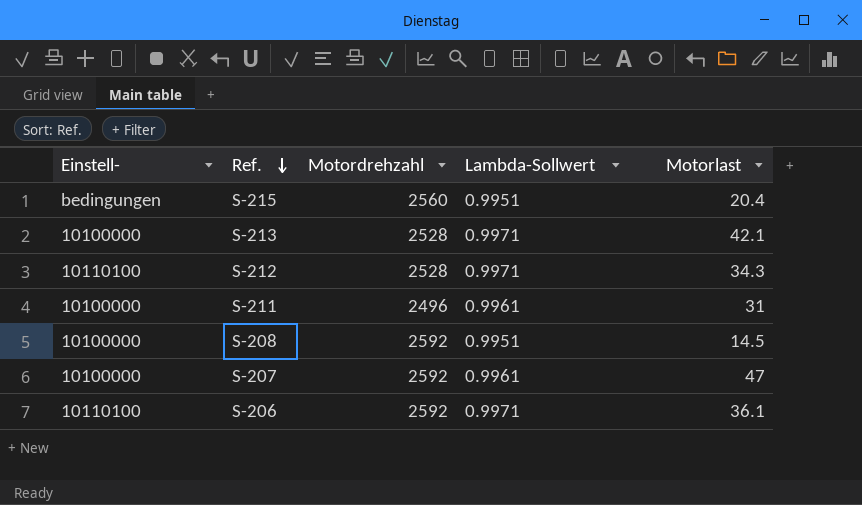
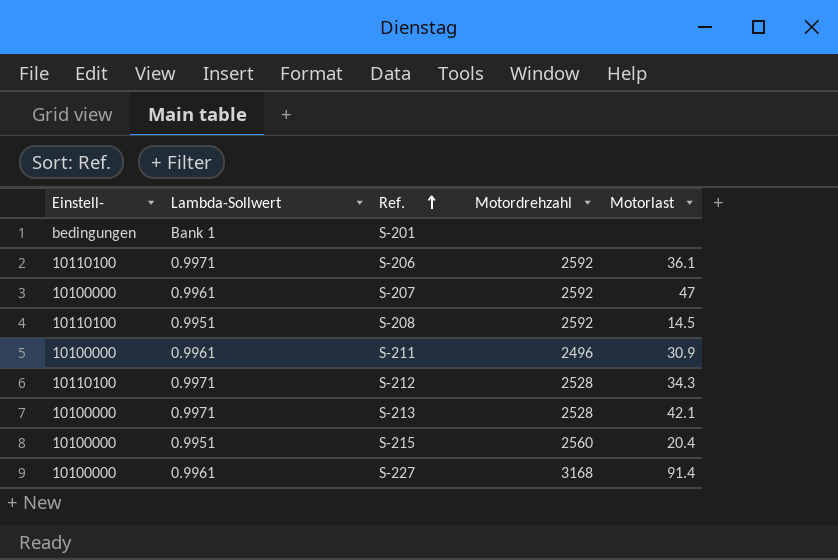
row order: Ref. descending -> Ref. ascending
column Lambda-Sollwert | position: 4 -> 2
row S-201: none -> bedingungen | Bank 1 | none | none
S-208 | Einstell-: 10100000 -> 10110100
S-211 | Motorlast: 31 -> 30.9
S-215 | Einstell-: bedingungen -> 10100000
row S-227: none -> 10100000 | 0.9961 | 3168 | 91.4

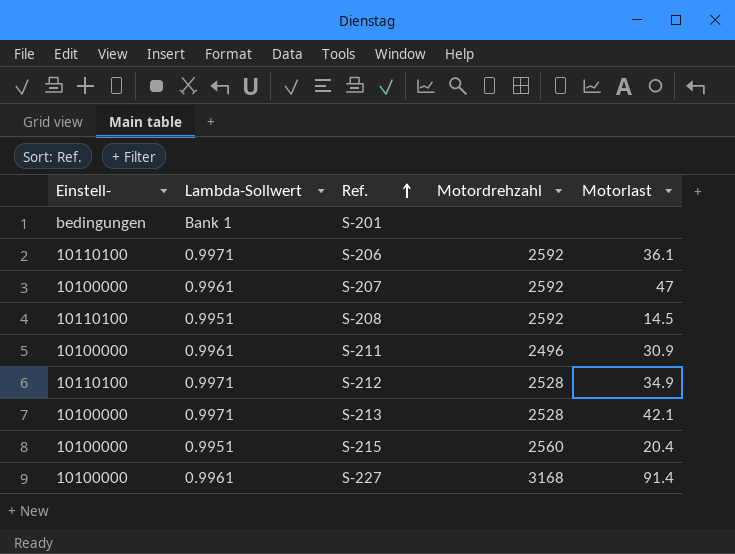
S-212 | Motorlast: 34.3 -> 34.9

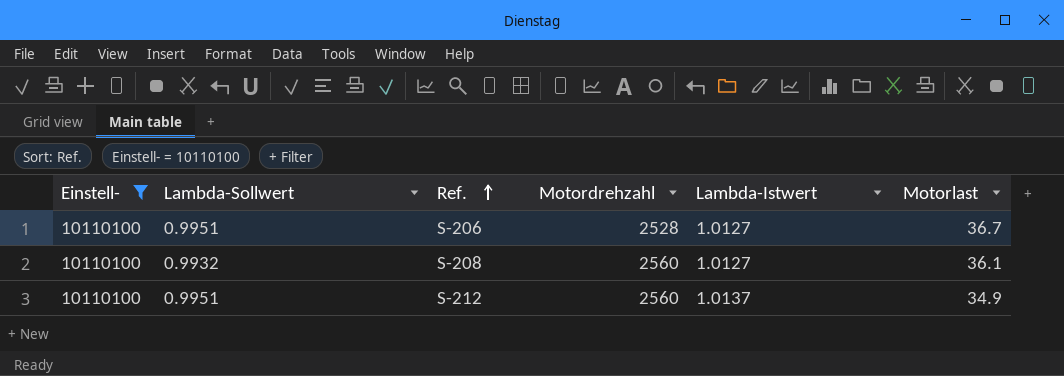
filter: none -> Einstell- = 10110100
column Lambda-Istwert | position: none -> 5
S-206 | Lambda-Sollwert: 0.9971 -> 0.9951
S-206 | Motordrehzahl: 2592 -> 2528
S-206 | Motorlast: 36.1 -> 36.7
S-208 | Lambda-Sollwert: 0.9951 -> 0.9932
S-208 | Motordrehzahl: 2592 -> 2560
S-208 | Motorlast: 14.5 -> 36.1
S-212 | Lambda-Sollwert: 0.9971 -> 0.9951
S-212 | Motordrehzahl: 2528 -> 2560

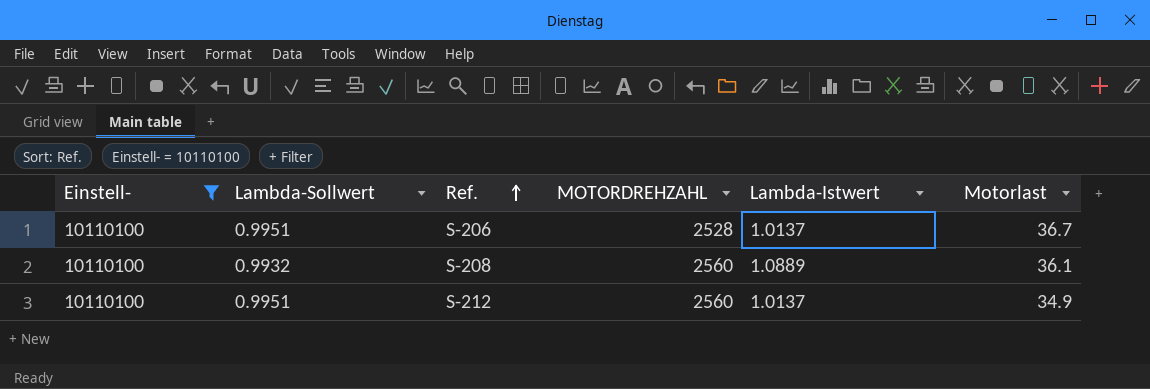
column name: Motordrehzahl -> MOTORDREHZAHL
S-206 | Lambda-Istwert: 1.0127 -> 1.0137
S-208 | Lambda-Istwert: 1.0127 -> 1.0889

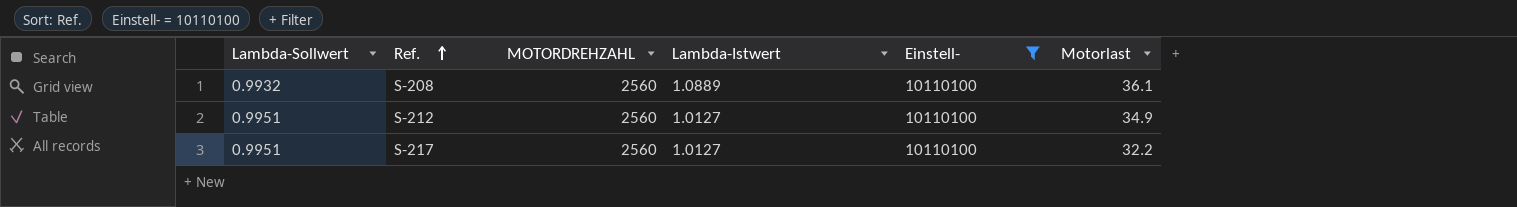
column Einstell- | position: 1 -> 5
row S-206: 10110100 | 0.9951 | 2528 | 1.0137 | 36.7 -> none
S-212 | Lambda-Istwert: 1.0137 -> 1.0127
row S-217: none -> 0.9951 | 2560 | 1.0127 | 10110100 | 32.2

